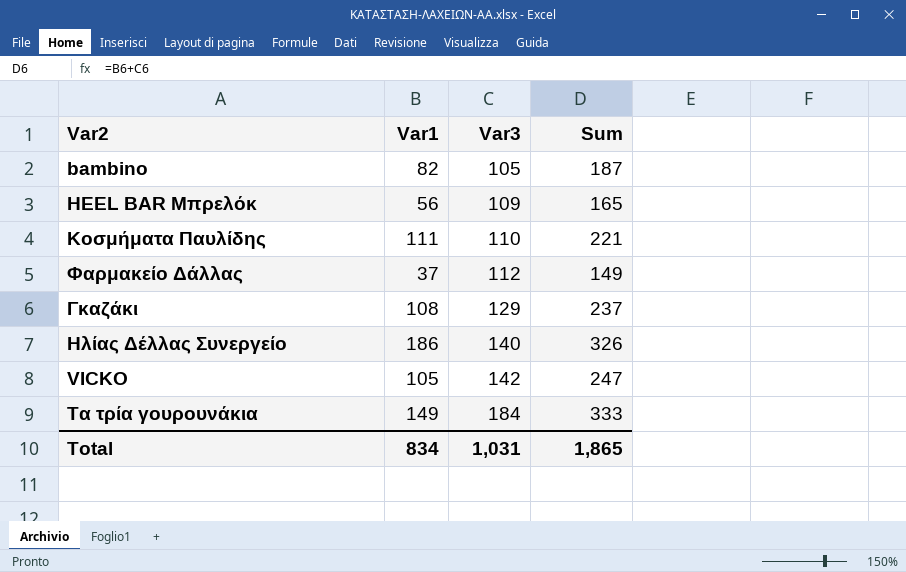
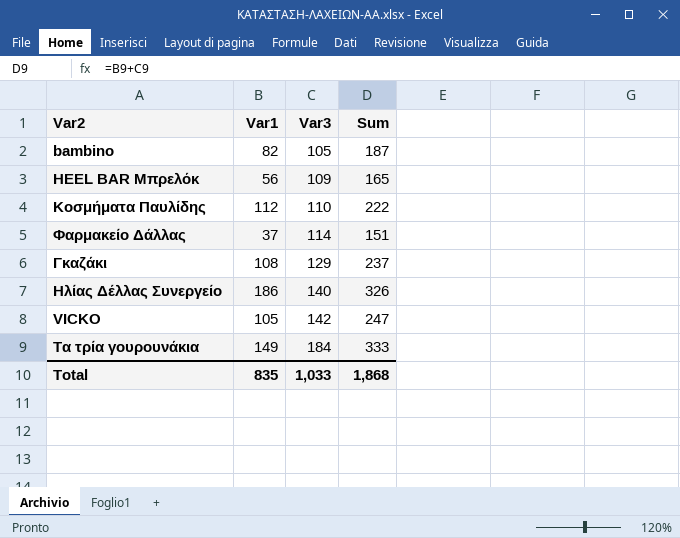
Κοσμήματα Παυλίδης | Var1: 111 -> 112
Κοσμήματα Παυλίδης | Sum: 221 -> 222
Φαρμακείο Δάλλας | Var3: 112 -> 114
Φαρμακείο Δάλλας | Sum: 149 -> 151
Total | Var1: 834 -> 835
Total | Var3: 1,031 -> 1,033
Total | Sum: 1,865 -> 1,868

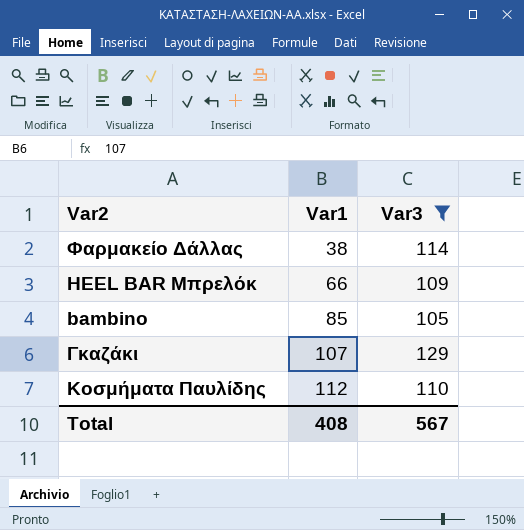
filter: none -> Var3 <= 129
row order: Var3 ascending -> Var1 ascending
column Sum | formula: [Var1] + [Var3] -> none
Φαρμακείο Δάλλας | Var1: 37 -> 38
HEEL BAR Μπρελόκ | Var1: 56 -> 66
bambino | Var1: 82 -> 85
Γκαζάκι | Var1: 108 -> 107
Total | Var1: 835 -> 408
Total | Var3: 1,033 -> 567

